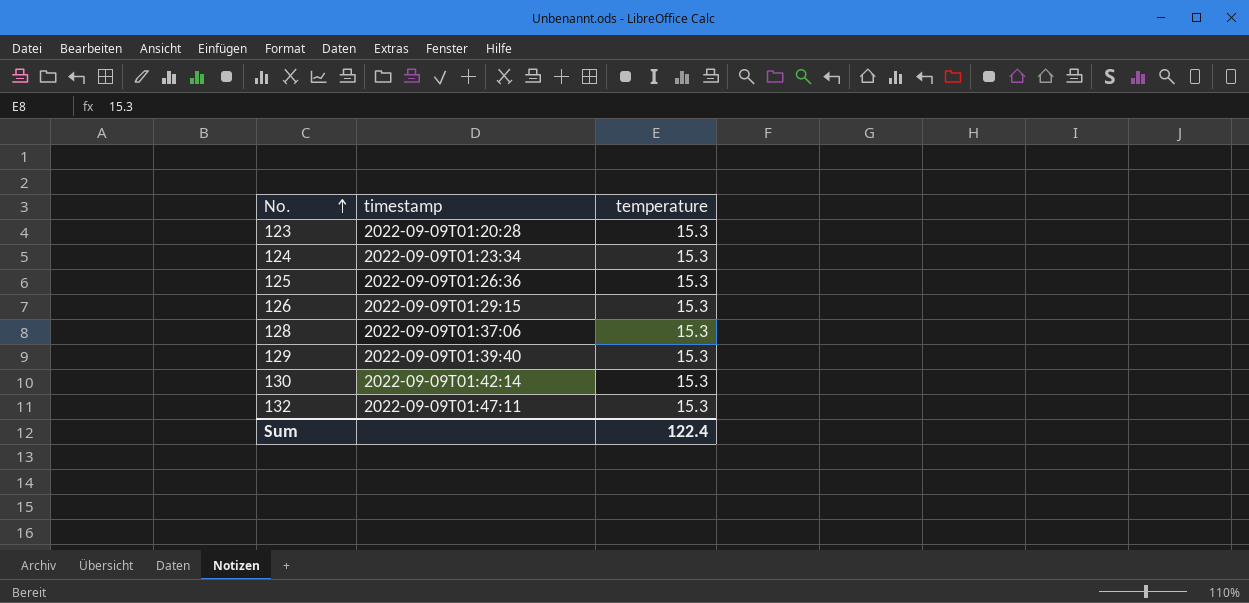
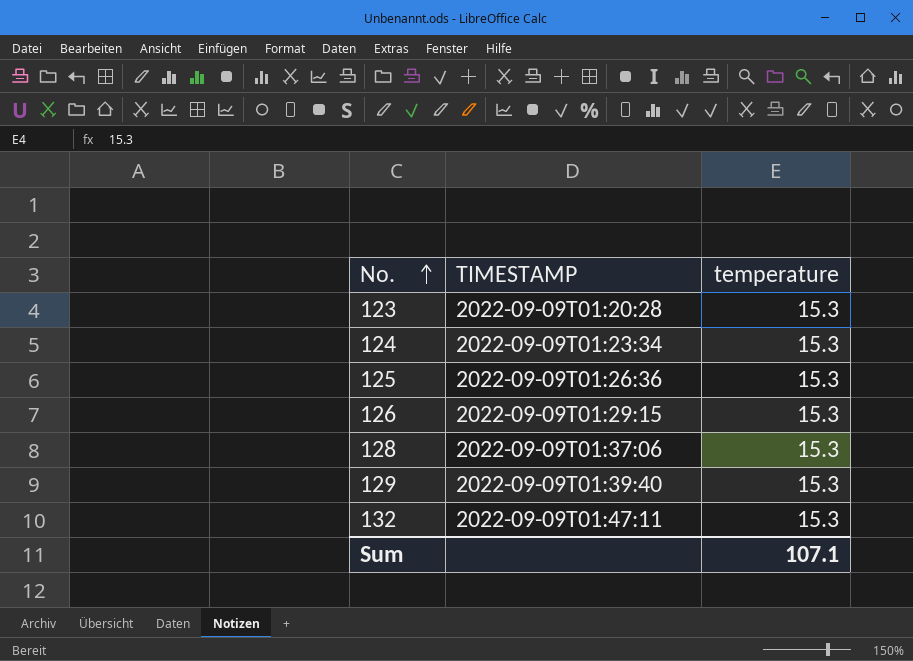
column name: timestamp -> TIMESTAMP
row 130: 2022-09-09T01:42:14 | 15.3 -> none
Sum | temperature: 122.4 -> 107.1

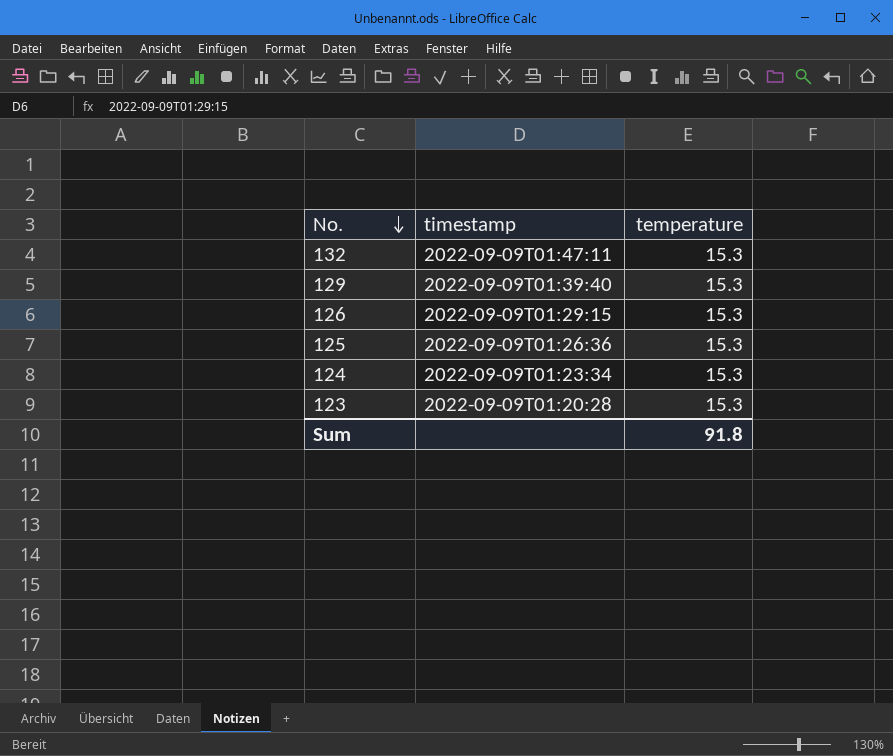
row order: No. ascending -> No. descending
column name: TIMESTAMP -> timestamp
row 128: 2022-09-09T01:37:06 | 15.3 -> none
Sum | temperature: 107.1 -> 91.8

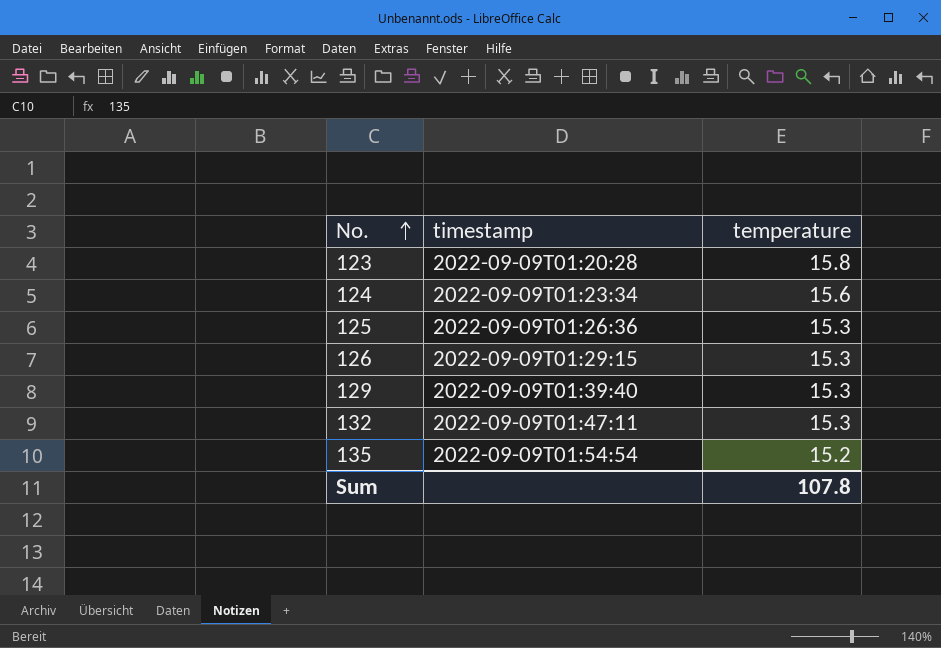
row order: No. descending -> No. ascending
123 | temperature: 15.3 -> 15.8
124 | temperature: 15.3 -> 15.6
row 135: none -> 2022-09-09T01:54:54 | 15.2
Sum | temperature: 91.8 -> 107.8

